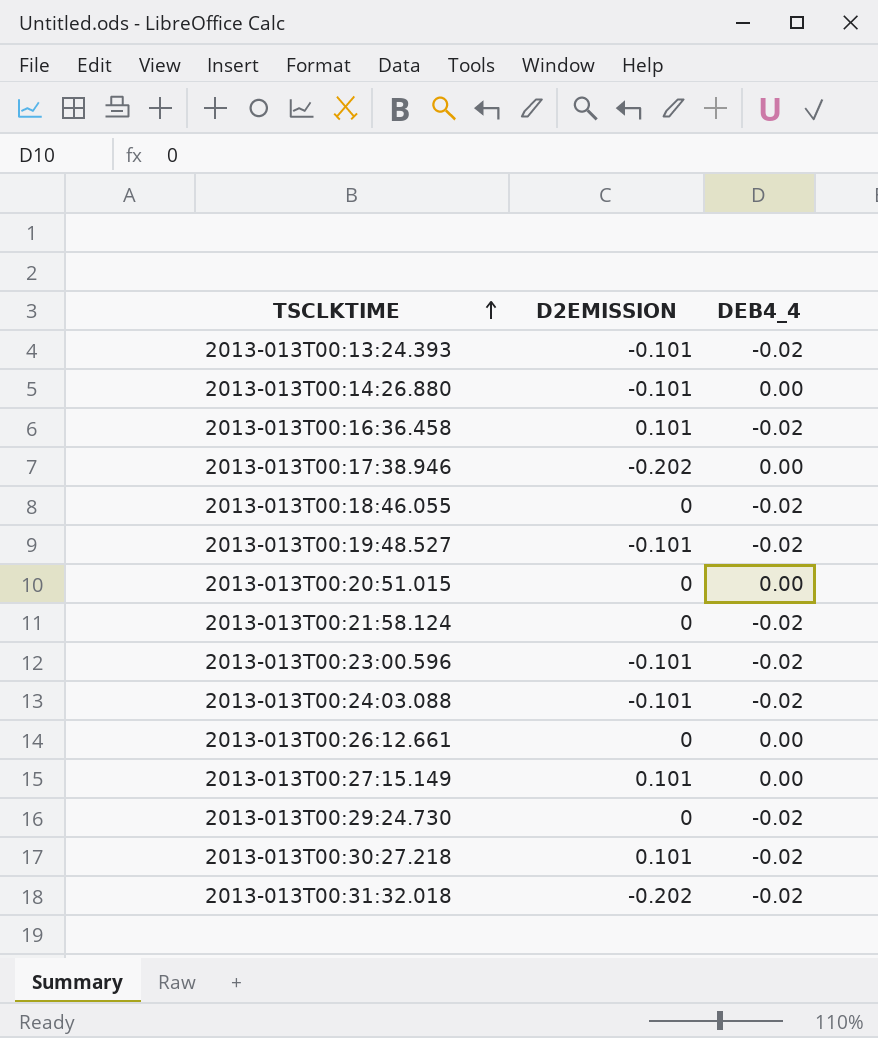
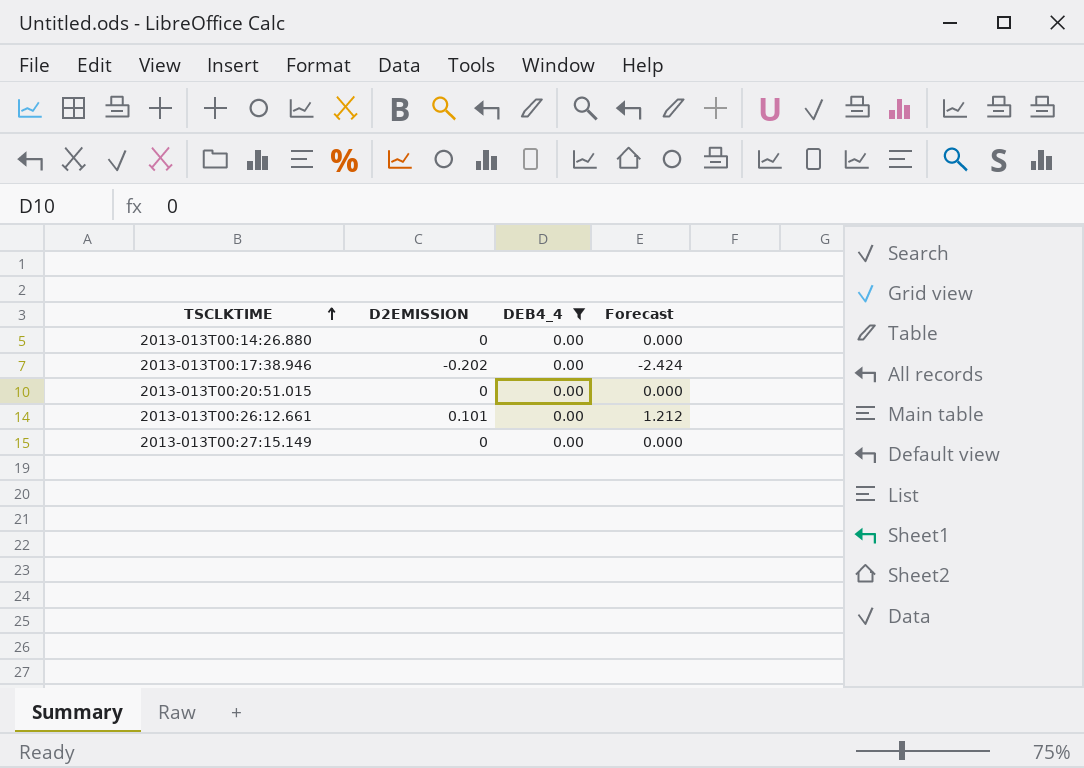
filter: none -> DEB4_4 = 0.00
column Forecast | formula: none -> [D2EMISSION] * 12
2013-013T00:14:26.880 | D2EMISSION: -0.101 -> 0
2013-013T00:26:12.661 | D2EMISSION: 0 -> 0.101
2013-013T00:27:15.149 | D2EMISSION: 0.101 -> 0

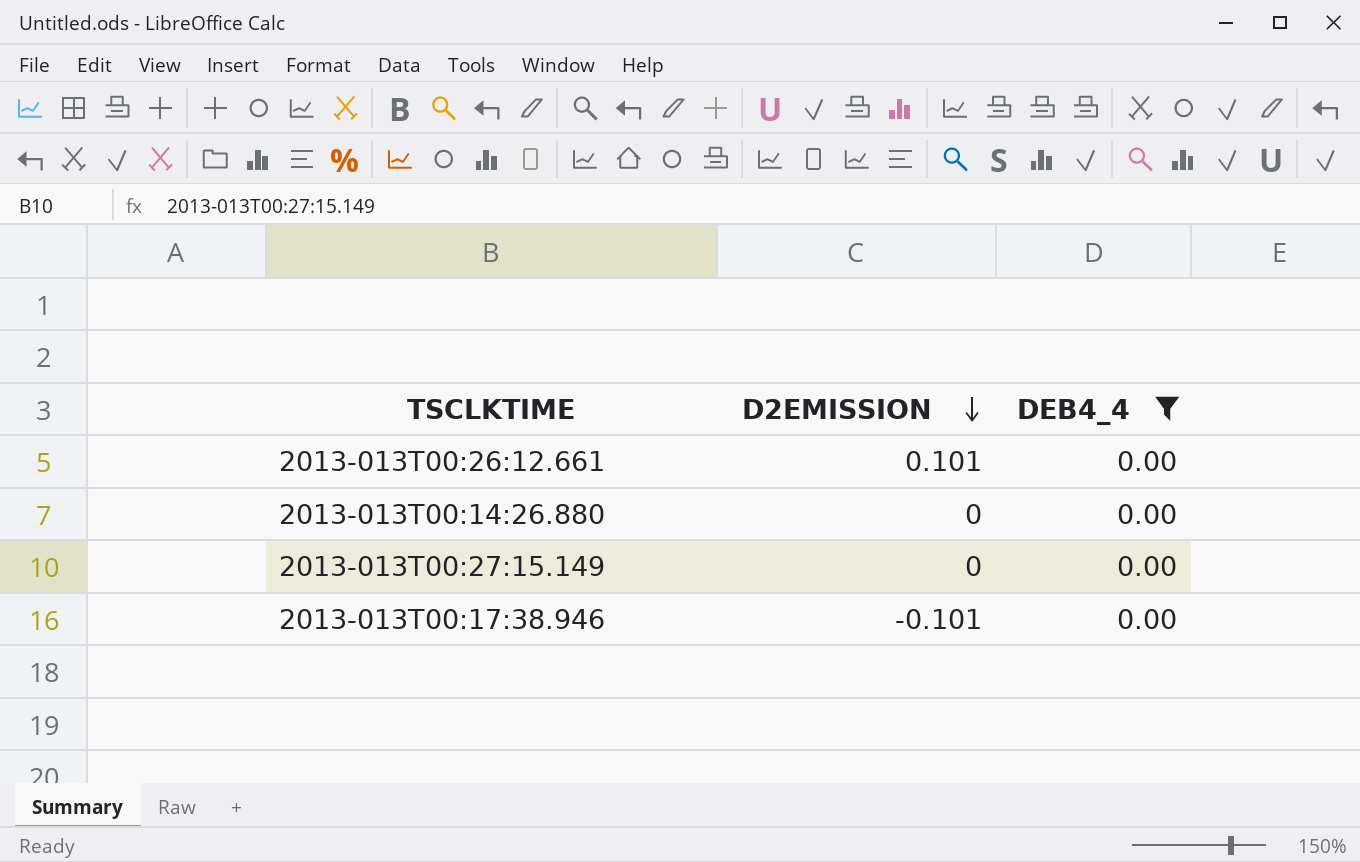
row order: TSCLKTIME ascending -> D2EMISSION descending
column Forecast | formula: [D2EMISSION] * 12 -> none
row 2013-013T00:20:51.015: 0 | 0.00 | 0.000 -> none
2013-013T00:17:38.946 | D2EMISSION: -0.202 -> -0.101

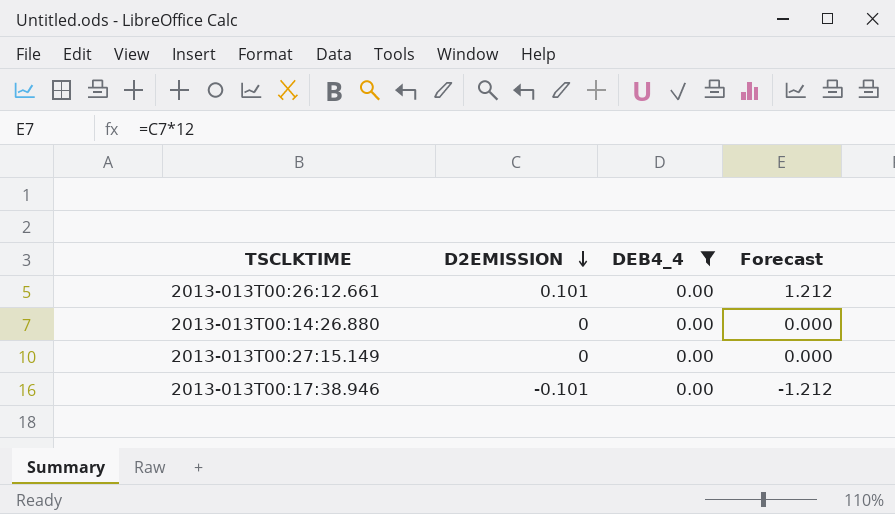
column Forecast | formula: none -> [D2EMISSION] * 12

